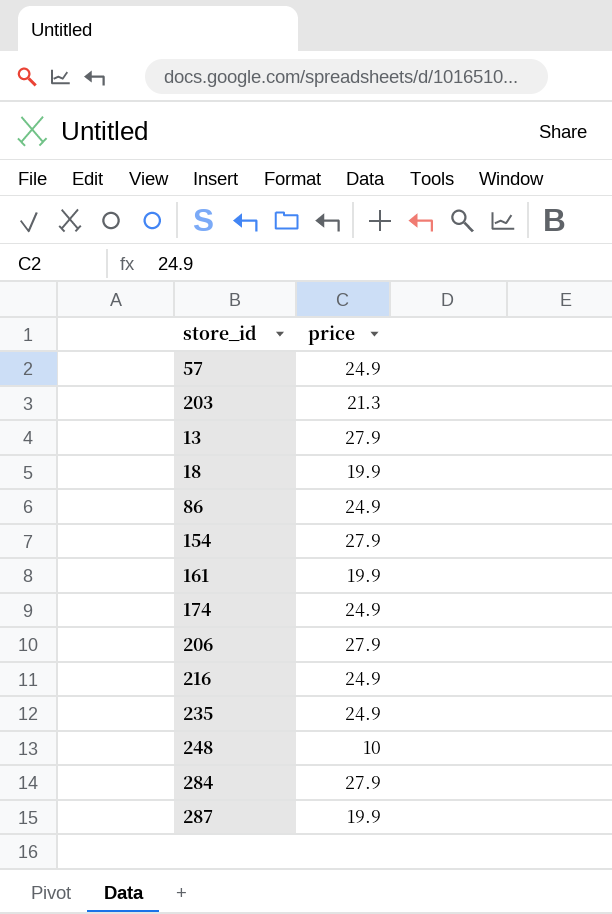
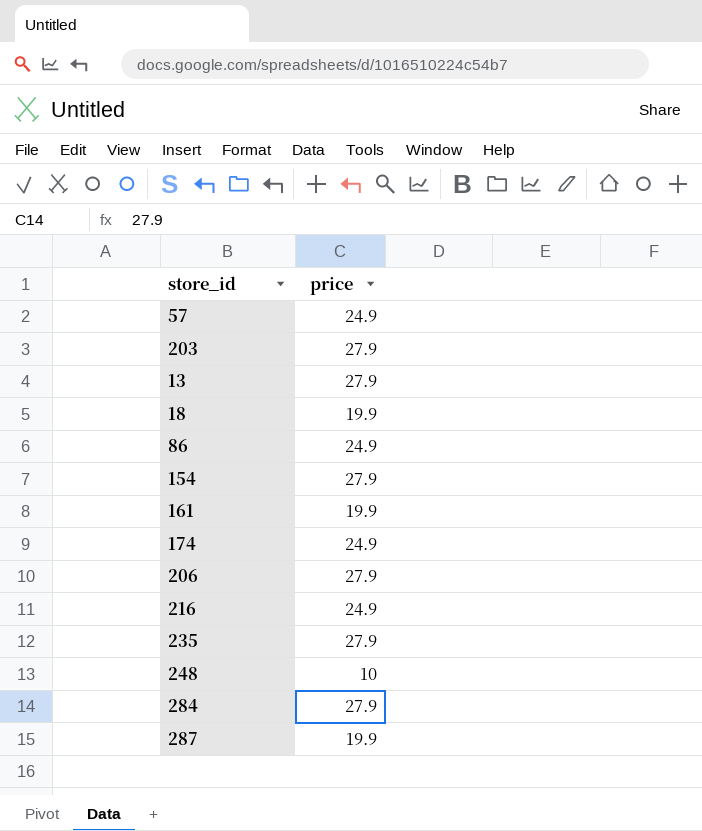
203 | price: 21.3 -> 27.9
235 | price: 24.9 -> 27.9

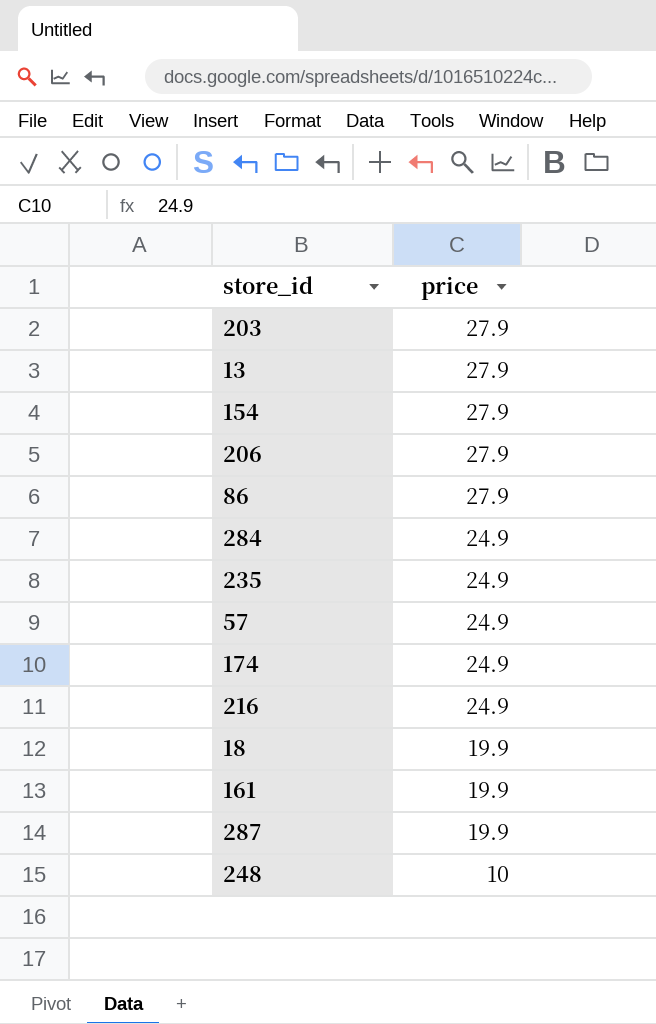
row order: none -> price descending
86 | price: 24.9 -> 27.9
284 | price: 27.9 -> 24.9
235 | price: 27.9 -> 24.9

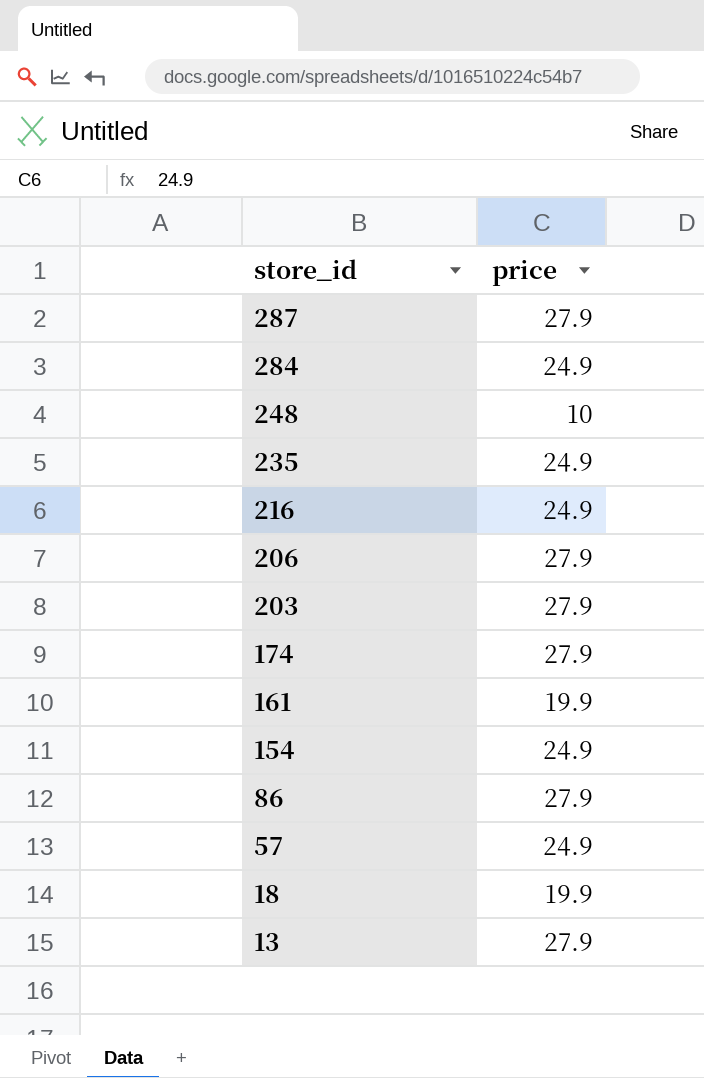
row order: price descending -> store_id descending
287 | price: 19.9 -> 27.9
174 | price: 24.9 -> 27.9
154 | price: 27.9 -> 24.9

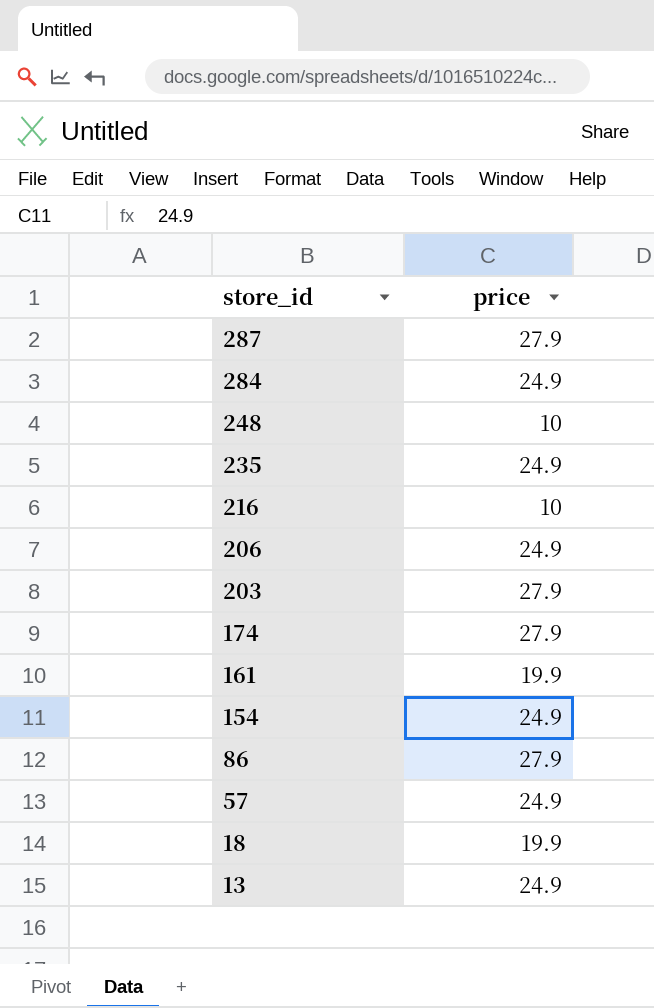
216 | price: 24.9 -> 10
206 | price: 27.9 -> 24.9
13 | price: 27.9 -> 24.9

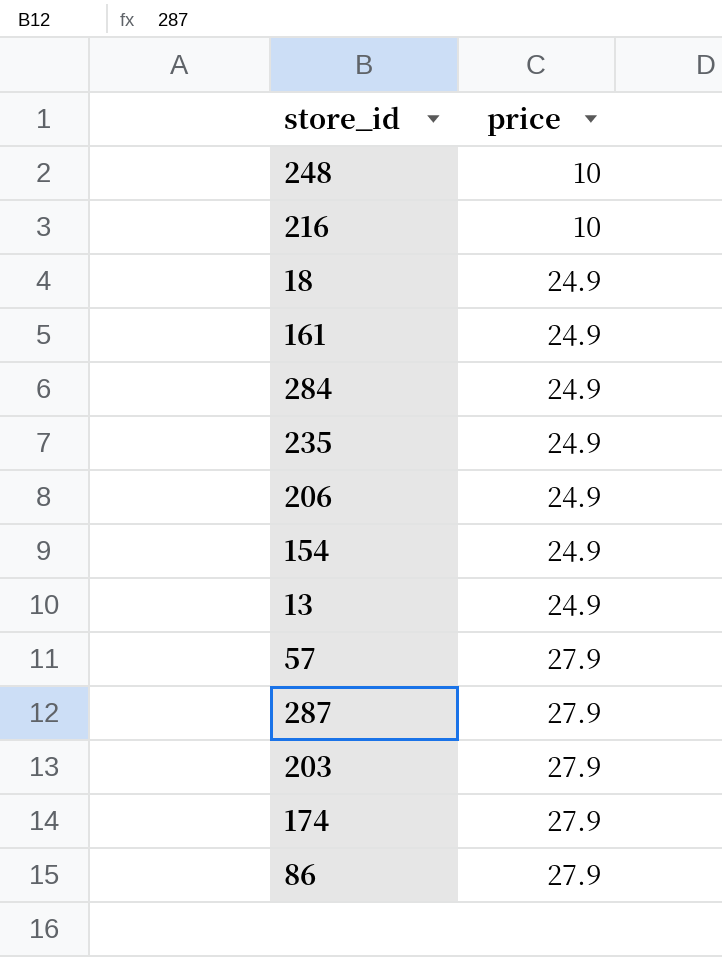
row order: store_id descending -> price ascending
18 | price: 19.9 -> 24.9
161 | price: 19.9 -> 24.9
57 | price: 24.9 -> 27.9

